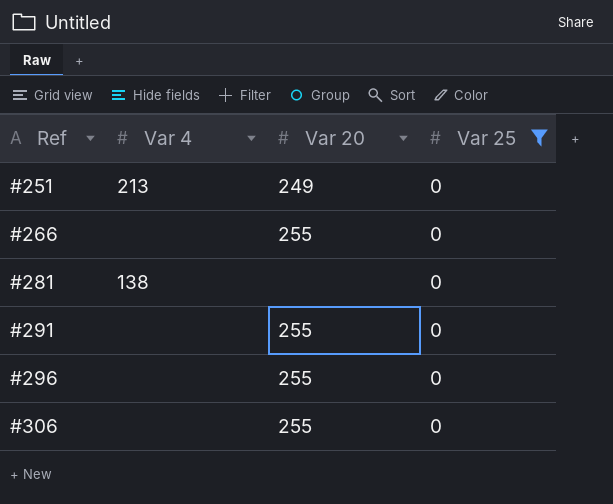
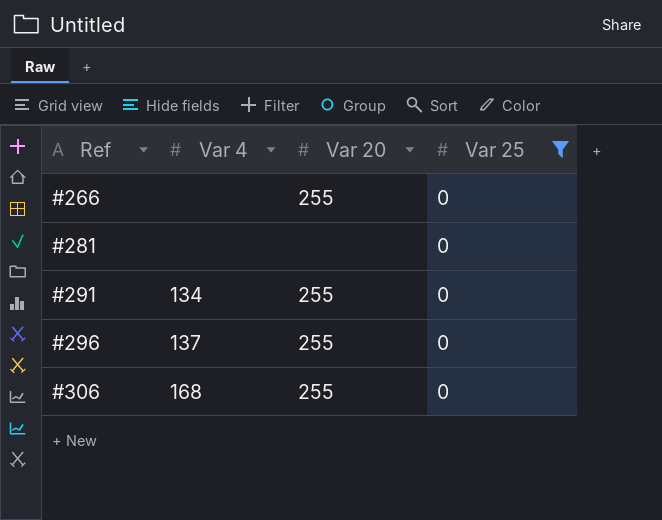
row #251: 213 | 249 | 0 -> none
#281 | Var 4: 138 -> none
#291 | Var 4: none -> 134
#296 | Var 4: none -> 137
#306 | Var 4: none -> 168

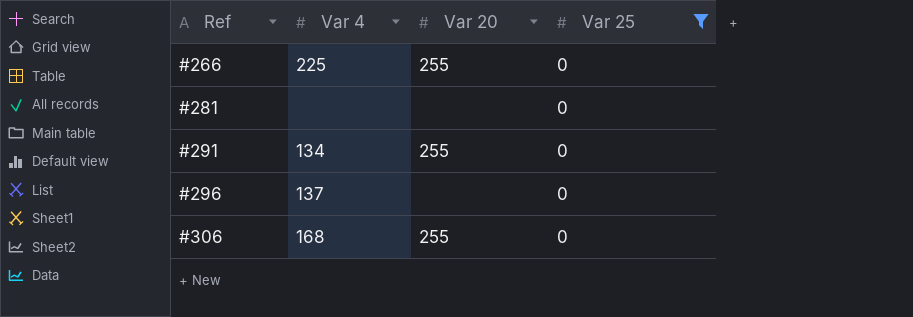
#266 | Var 4: none -> 225
#296 | Var 20: 255 -> none

